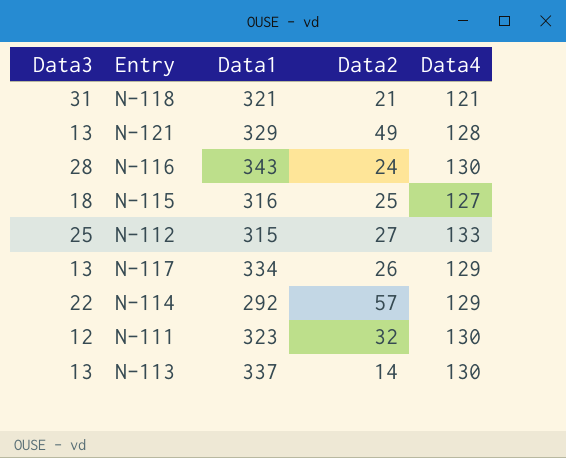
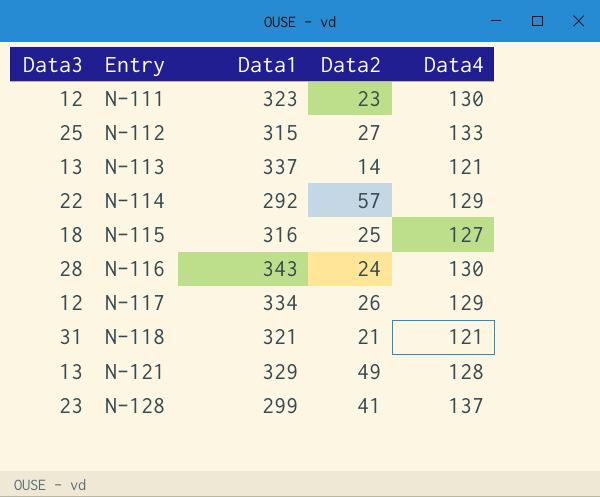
row order: none -> Entry ascending
N-111 | Data2: 32 -> 23
N-113 | Data4: 130 -> 121
N-117 | Data3: 13 -> 12
row N-128: none -> 23 | 299 | 41 | 137

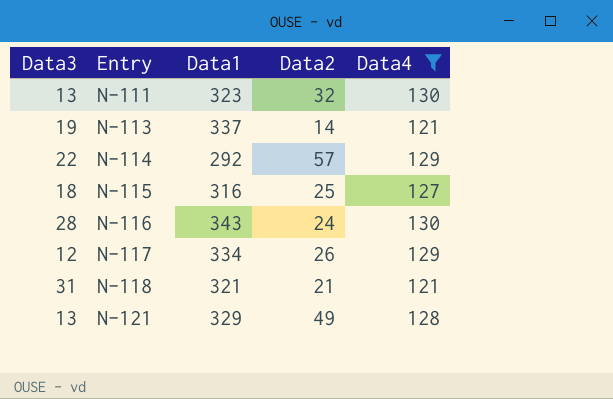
filter: none -> Data4 <= 130
N-111 | Data3: 12 -> 13
N-111 | Data2: 23 -> 32
N-113 | Data3: 13 -> 19

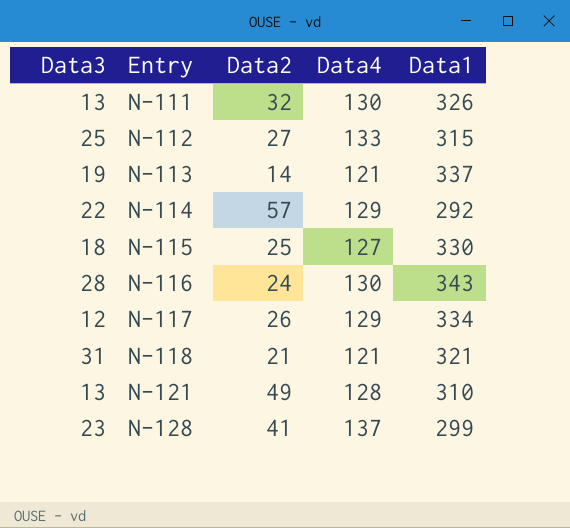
filter: Data4 <= 130 -> none
column Data1 | position: 3 -> 5
N-111 | Data1: 323 -> 326
N-115 | Data1: 316 -> 330
N-121 | Data1: 329 -> 310

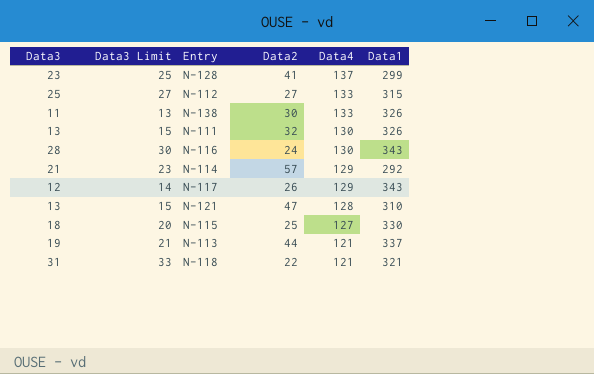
row order: Entry ascending -> Data4 descending
column Data3 Limit | formula: none -> [Data3] + 2
row N-138: none -> 11 | 13 | 30 | 133 | 326
N-114 | Data3: 22 -> 21
N-117 | Data1: 334 -> 343
N-121 | Data2: 49 -> 47
N-113 | Data2: 14 -> 44
N-118 | Data2: 21 -> 22

